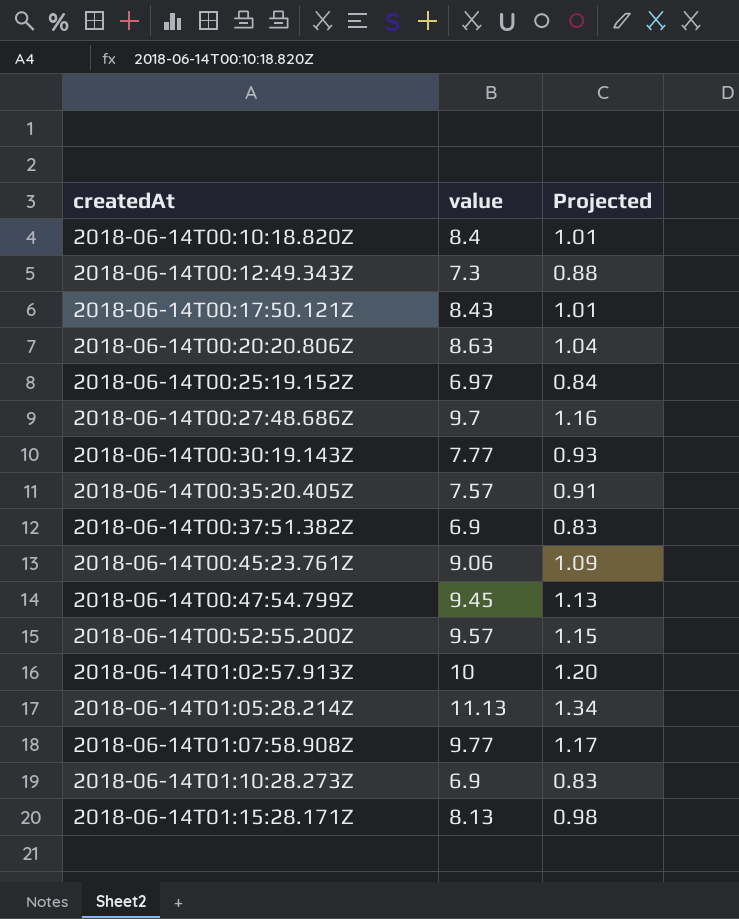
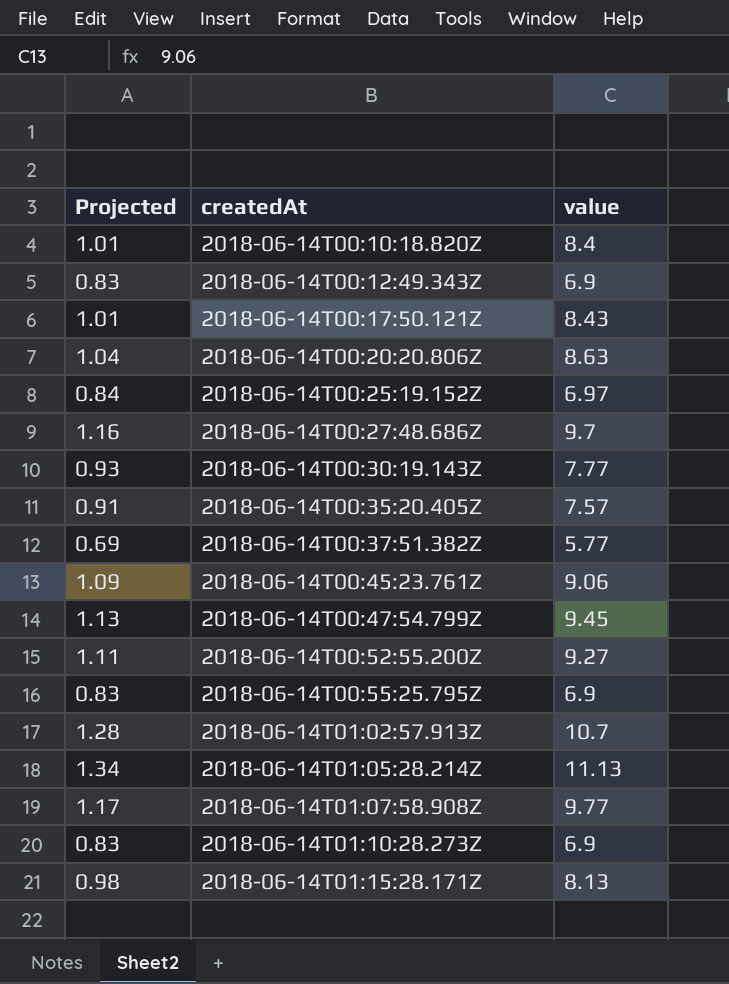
column Projected | position: 3 -> 1
2018-06-14T00:12:49.343Z | Projected: 0.88 -> 0.83
2018-06-14T00:12:49.343Z | value: 7.3 -> 6.9
2018-06-14T00:37:51.382Z | Projected: 0.83 -> 0.69
2018-06-14T00:37:51.382Z | value: 6.9 -> 5.77
2018-06-14T00:52:55.200Z | Projected: 1.15 -> 1.11
2018-06-14T00:52:55.200Z | value: 9.57 -> 9.27
row 2018-06-14T00:55:25.795Z: none -> 0.83 | 6.9
2018-06-14T01:02:57.913Z | Projected: 1.20 -> 1.28
2018-06-14T01:02:57.913Z | value: 10 -> 10.7

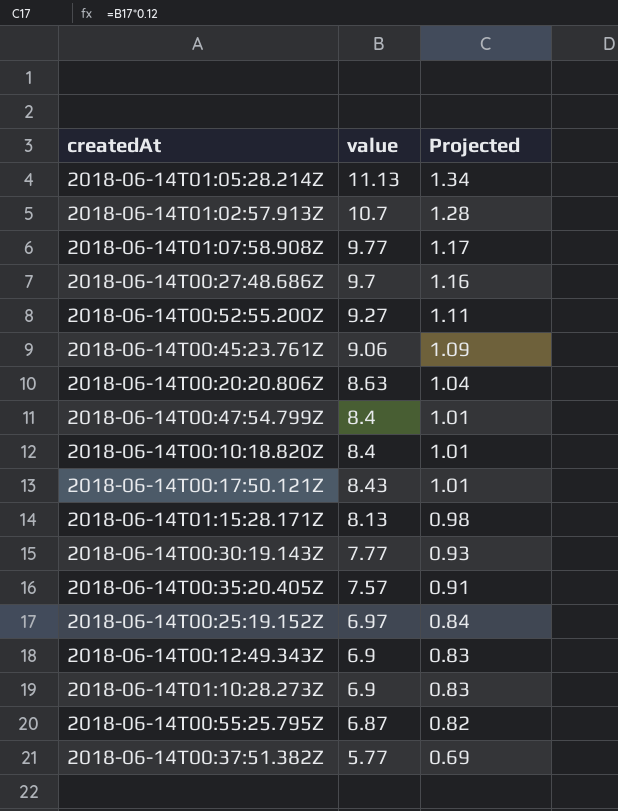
row order: createdAt ascending -> Projected descending
column Projected | position: 1 -> 3
2018-06-14T00:47:54.799Z | value: 9.45 -> 8.4
2018-06-14T00:47:54.799Z | Projected: 1.13 -> 1.01
2018-06-14T00:55:25.795Z | value: 6.9 -> 6.87
2018-06-14T00:55:25.795Z | Projected: 0.83 -> 0.82

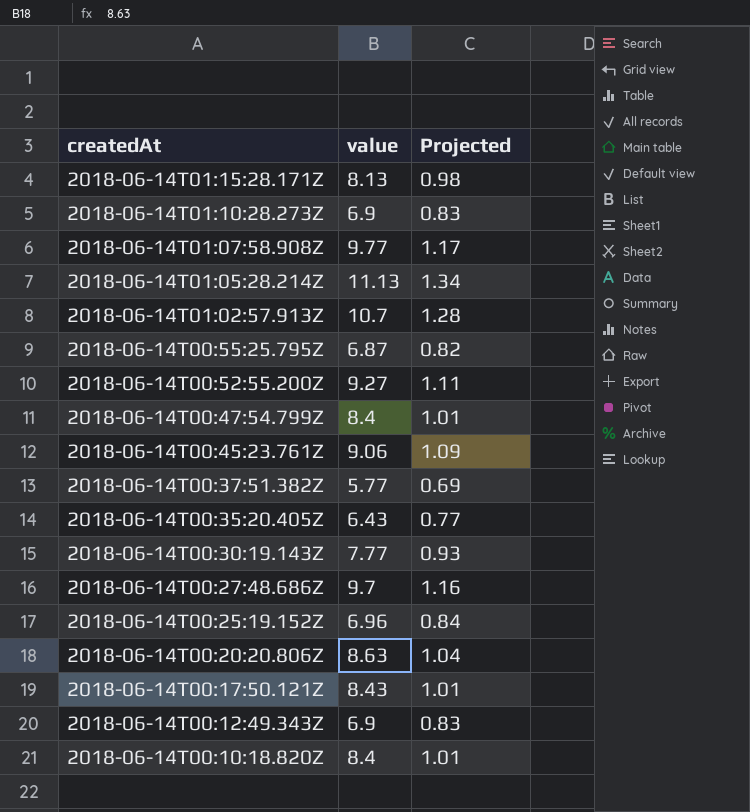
row order: Projected descending -> createdAt descending
2018-06-14T00:35:20.405Z | value: 7.57 -> 6.43
2018-06-14T00:35:20.405Z | Projected: 0.91 -> 0.77
2018-06-14T00:25:19.152Z | value: 6.97 -> 6.96

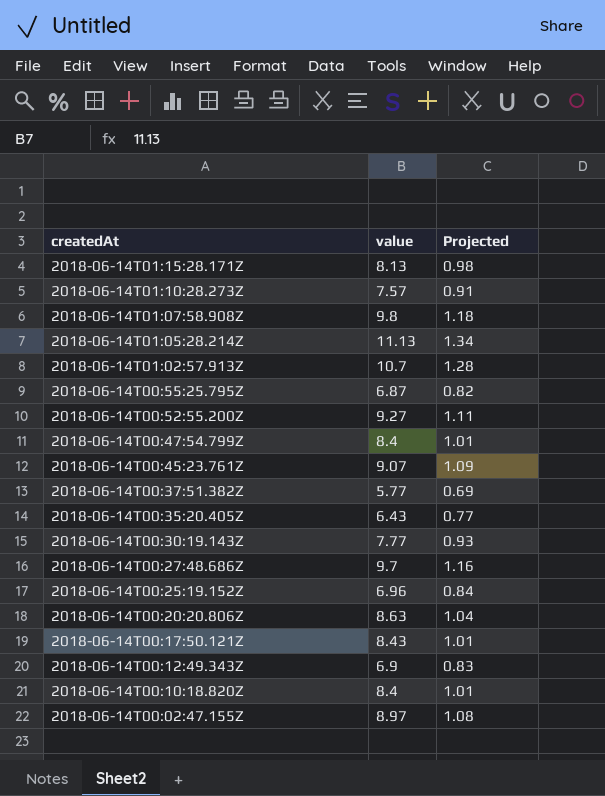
2018-06-14T01:10:28.273Z | value: 6.9 -> 7.57
2018-06-14T01:10:28.273Z | Projected: 0.83 -> 0.91
2018-06-14T01:07:58.908Z | value: 9.77 -> 9.8
2018-06-14T01:07:58.908Z | Projected: 1.17 -> 1.18
2018-06-14T00:45:23.761Z | value: 9.06 -> 9.07
row 2018-06-14T00:02:47.155Z: none -> 8.97 | 1.08

